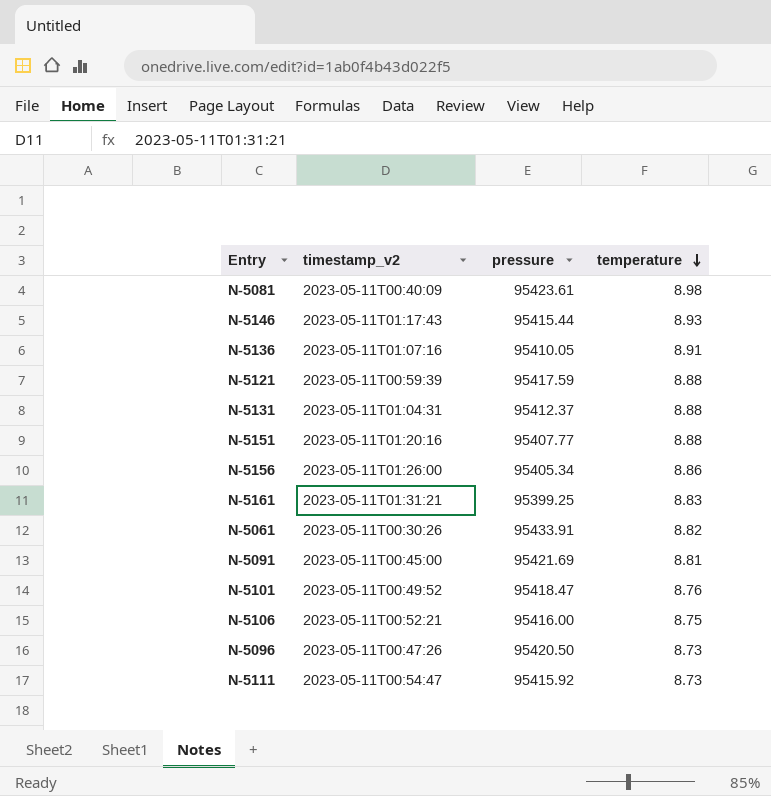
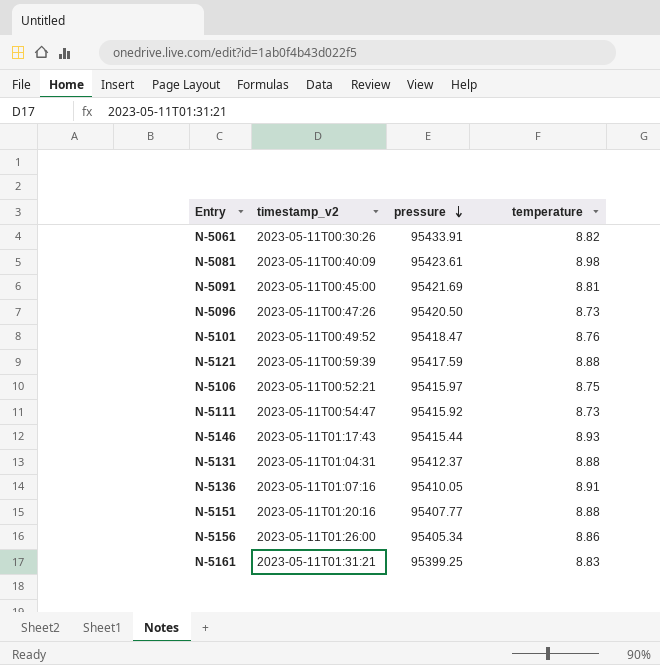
row order: temperature descending -> pressure descending
N-5106 | pressure: 95416.00 -> 95415.97

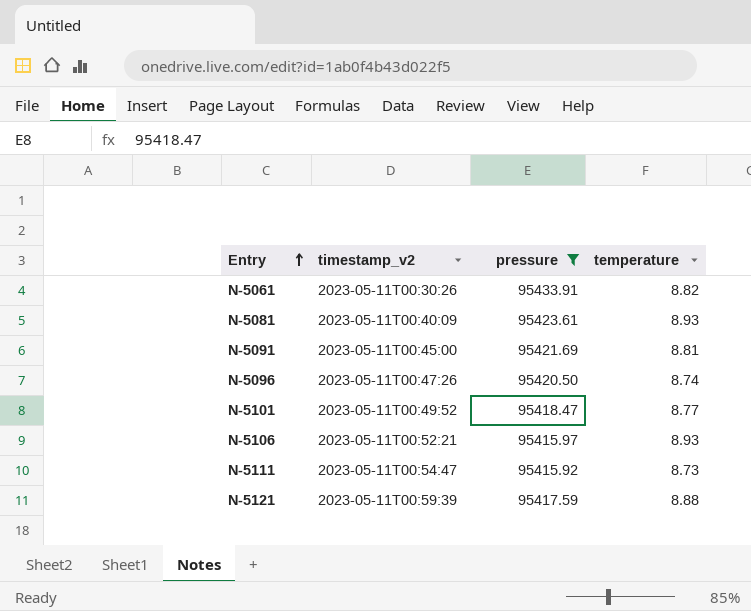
filter: none -> pressure >= 95415.92
row order: pressure descending -> Entry ascending
N-5081 | temperature: 8.98 -> 8.93
N-5096 | temperature: 8.73 -> 8.74
N-5101 | temperature: 8.76 -> 8.77
N-5106 | temperature: 8.75 -> 8.93

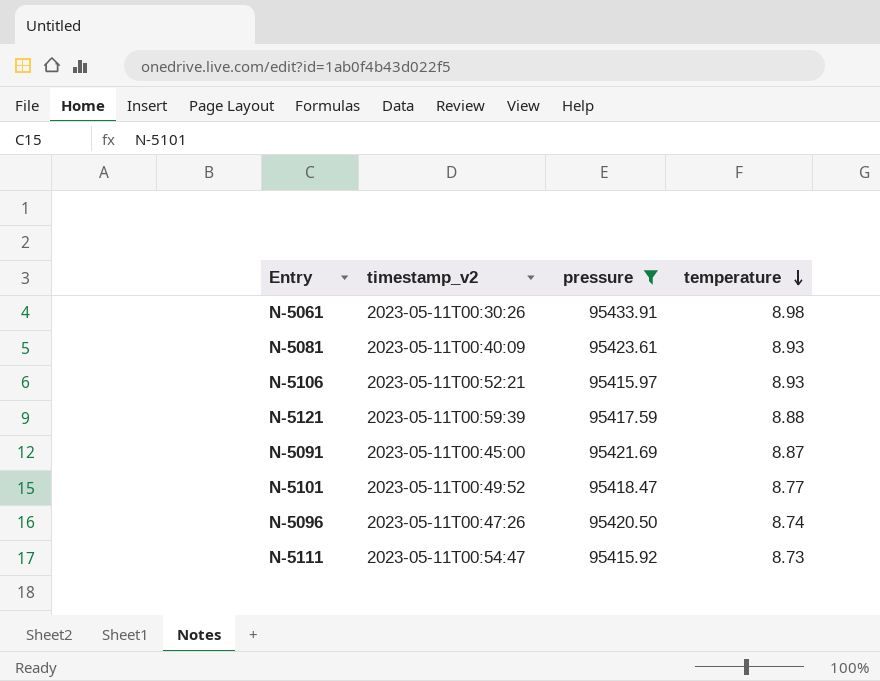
row order: Entry ascending -> temperature descending
N-5061 | temperature: 8.82 -> 8.98
N-5091 | temperature: 8.81 -> 8.87

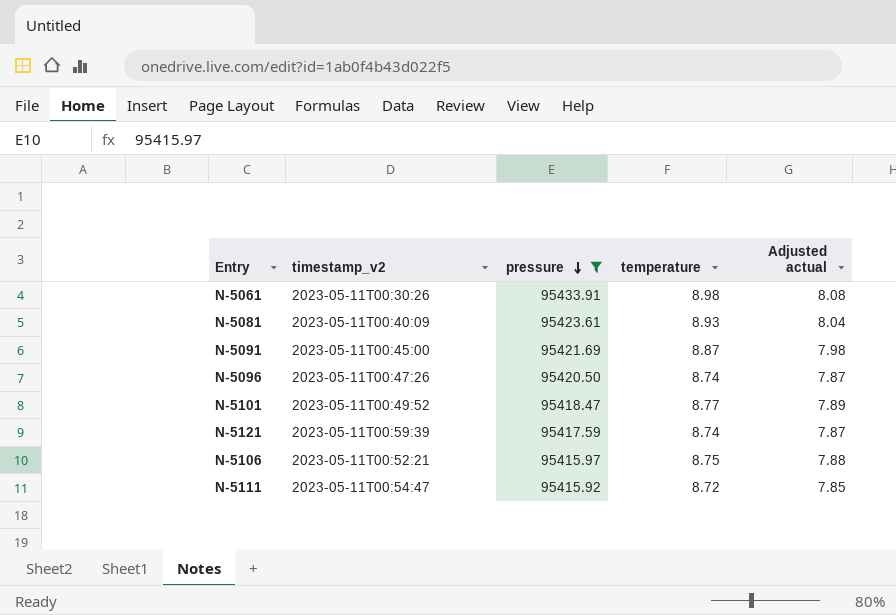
row order: temperature descending -> pressure descending
column Adjusted actual | formula: none -> [temperature] * 0.9
N-5121 | temperature: 8.88 -> 8.74
N-5106 | temperature: 8.93 -> 8.75
N-5111 | temperature: 8.73 -> 8.72

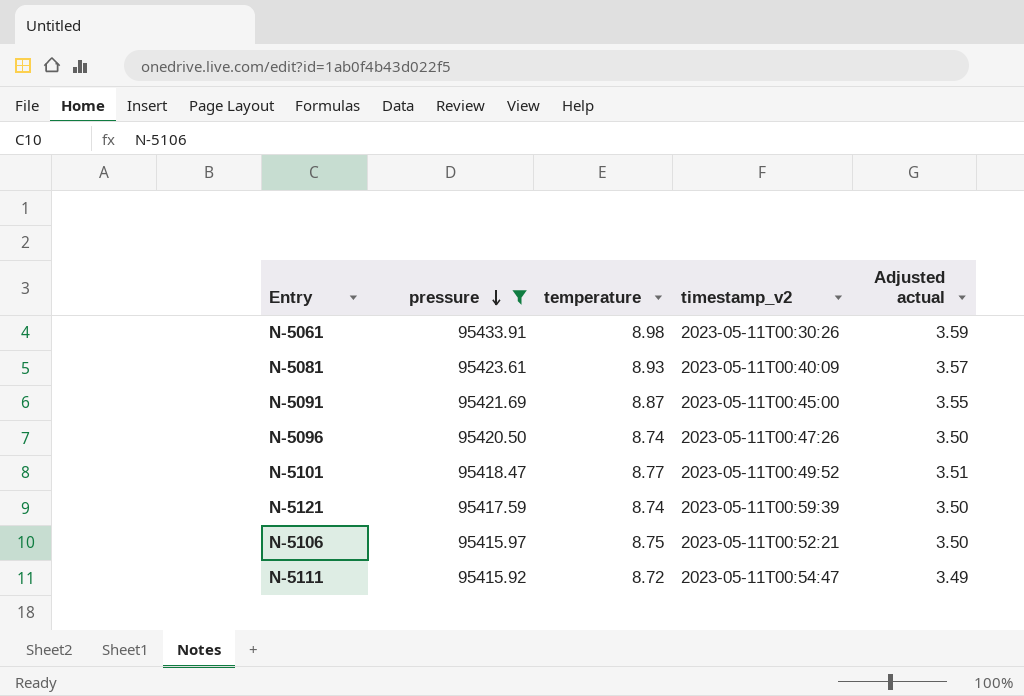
column timestamp_v2 | position: 2 -> 4
column Adjusted actual | formula: [temperature] * 0.9 -> [temperature] * 0.4

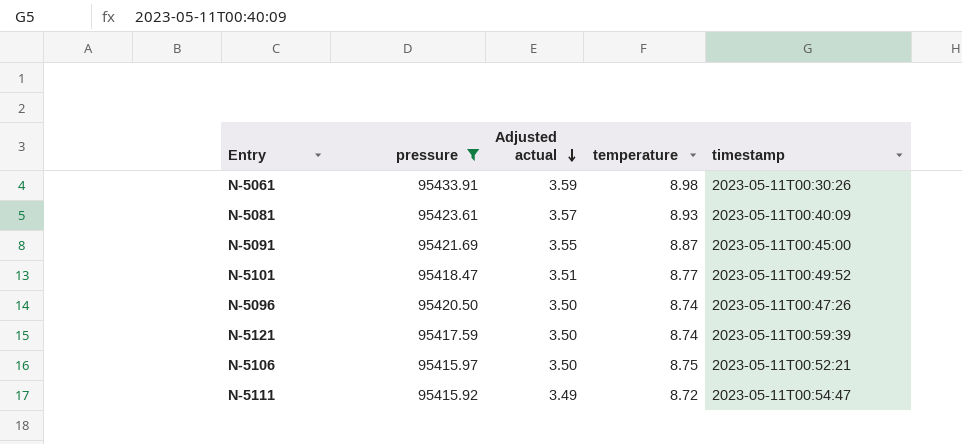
row order: pressure descending -> Adjusted actual descending
column Adjusted actual | position: 5 -> 3
column name: timestamp_v2 -> timestamp

